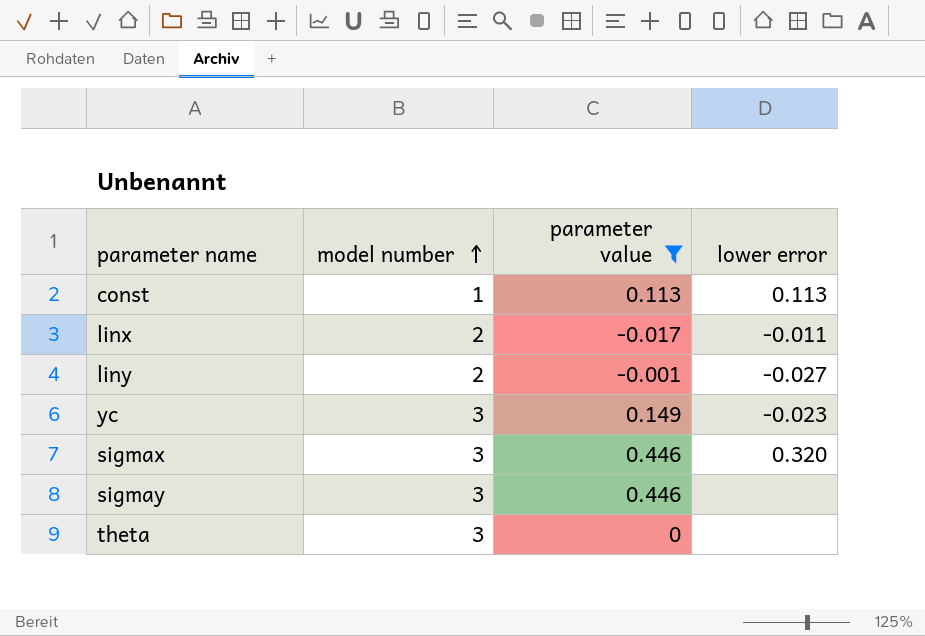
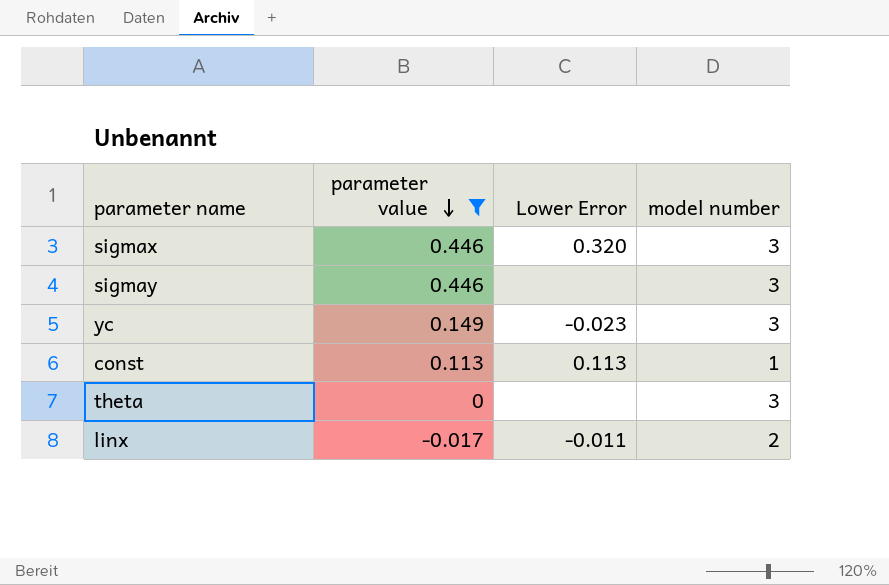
row order: model number ascending -> parameter value descending
column name: lower error -> Lower Error
column model number | position: 2 -> 4
row liny: 2 | -0.001 | -0.027 -> none

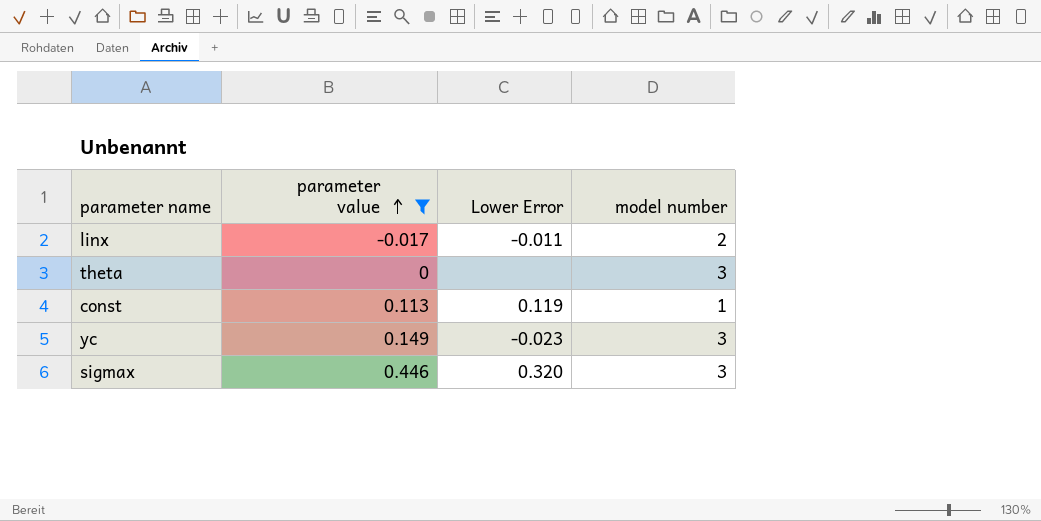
row order: parameter value descending -> parameter value ascending
row sigmay: 0.446 | none | 3 -> none
const | Lower Error: 0.113 -> 0.119

